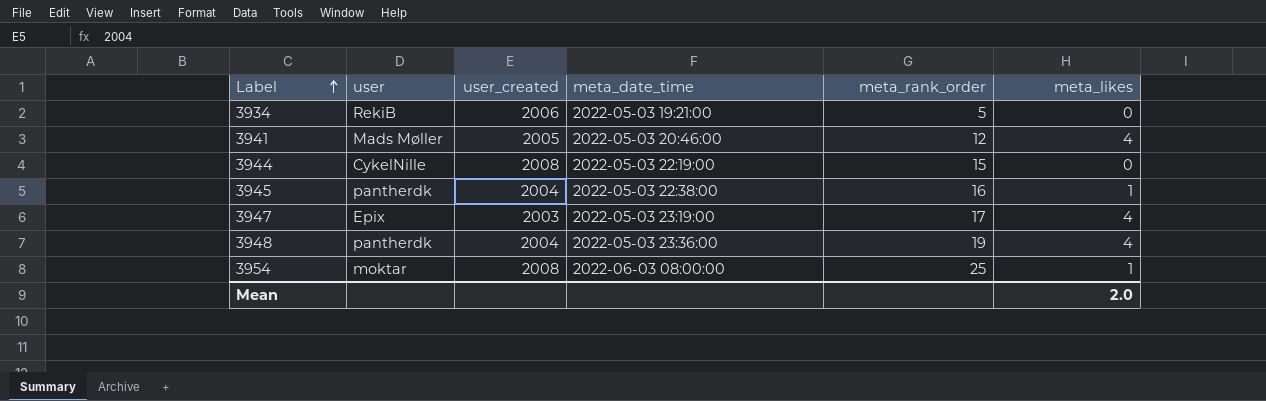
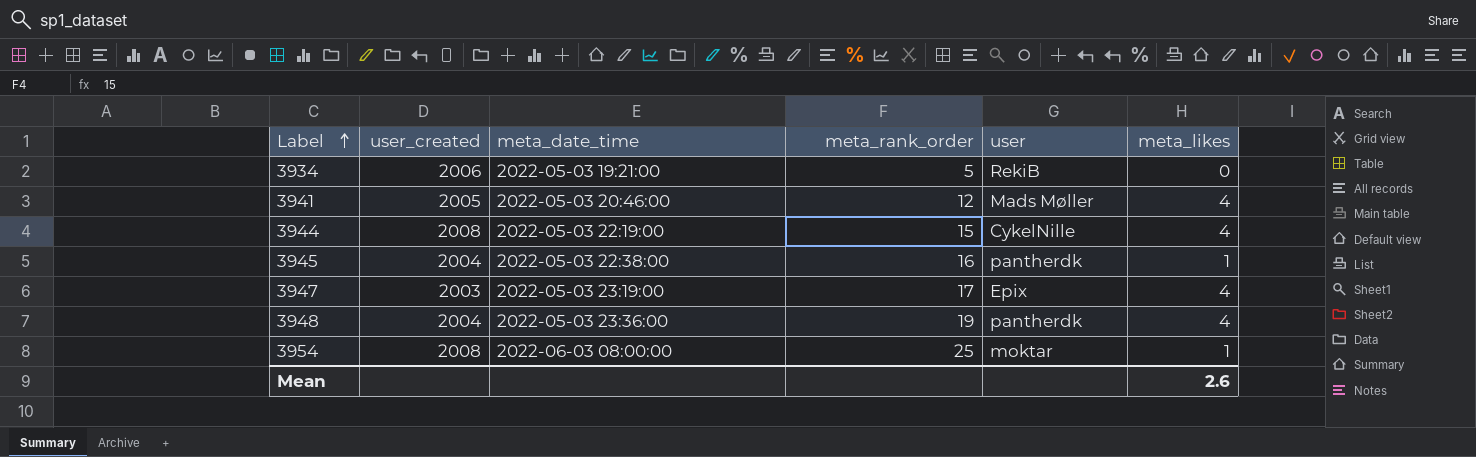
column user | position: 2 -> 5
3944 | meta_likes: 0 -> 4
Mean | meta_likes: 2.0 -> 2.6

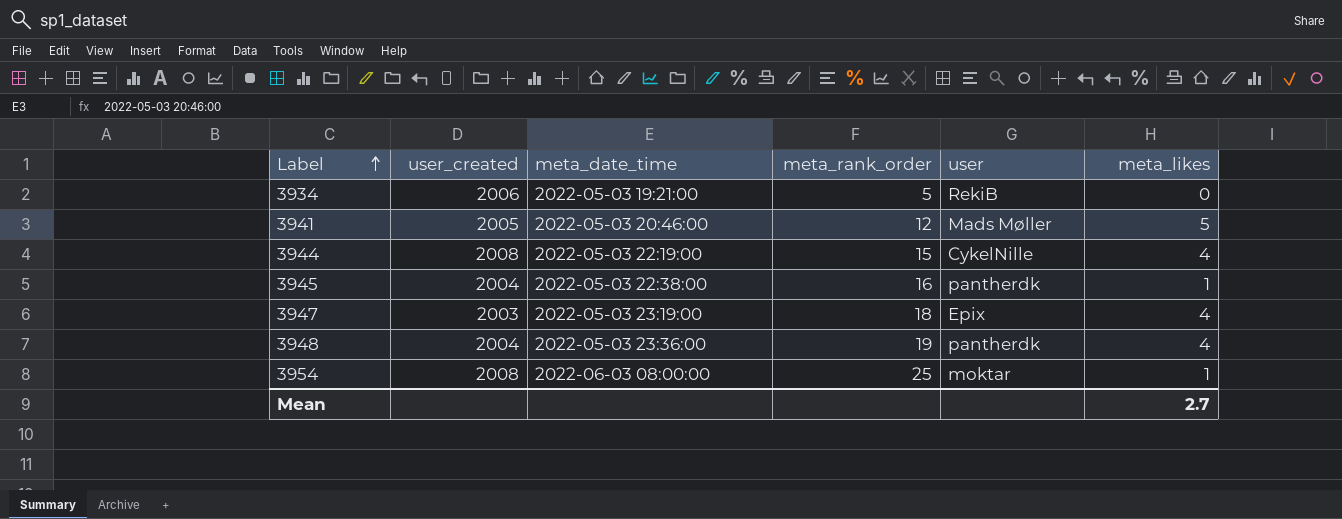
3941 | meta_likes: 4 -> 5
3947 | meta_rank_order: 17 -> 18
Mean | meta_likes: 2.6 -> 2.7

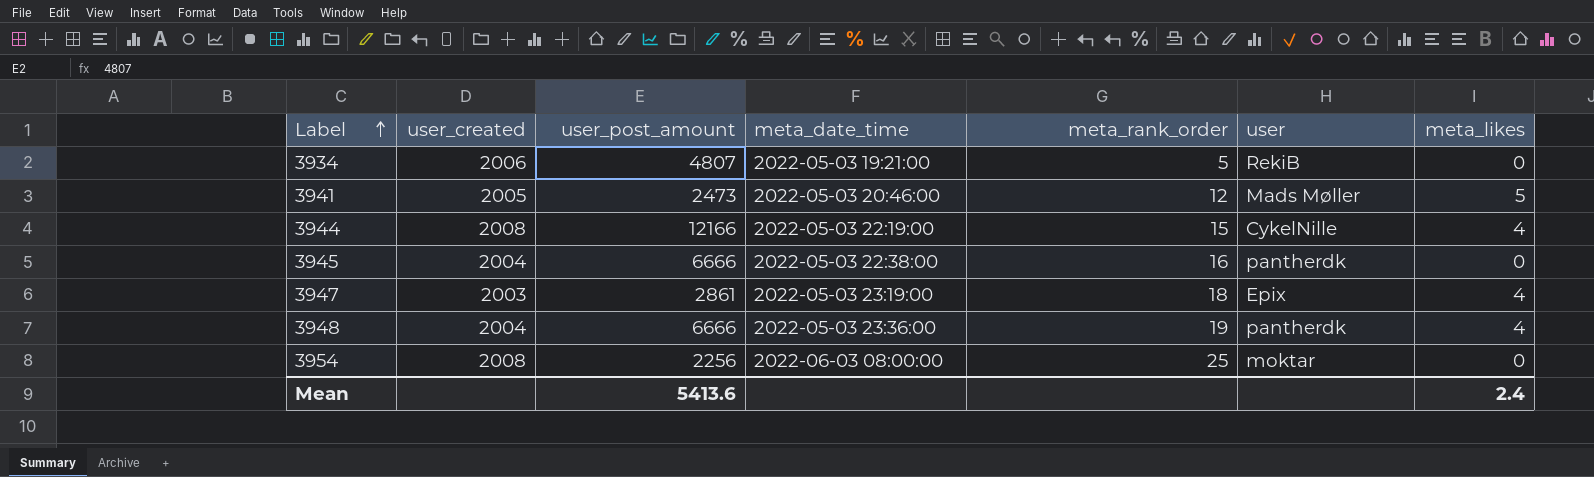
column user_post_amount | position: none -> 3
3945 | meta_likes: 1 -> 0
3954 | meta_likes: 1 -> 0
Mean | meta_likes: 2.7 -> 2.4

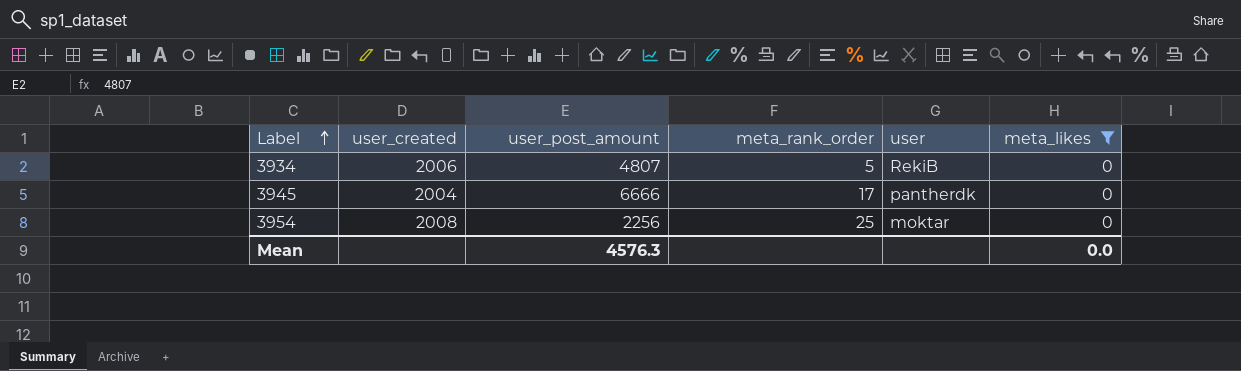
filter: none -> meta_likes = 0
column meta_date_time | position: 4 -> none
3945 | meta_rank_order: 16 -> 17
Mean | user_post_amount: 5413.6 -> 4576.3
Mean | meta_likes: 2.4 -> 0.0

